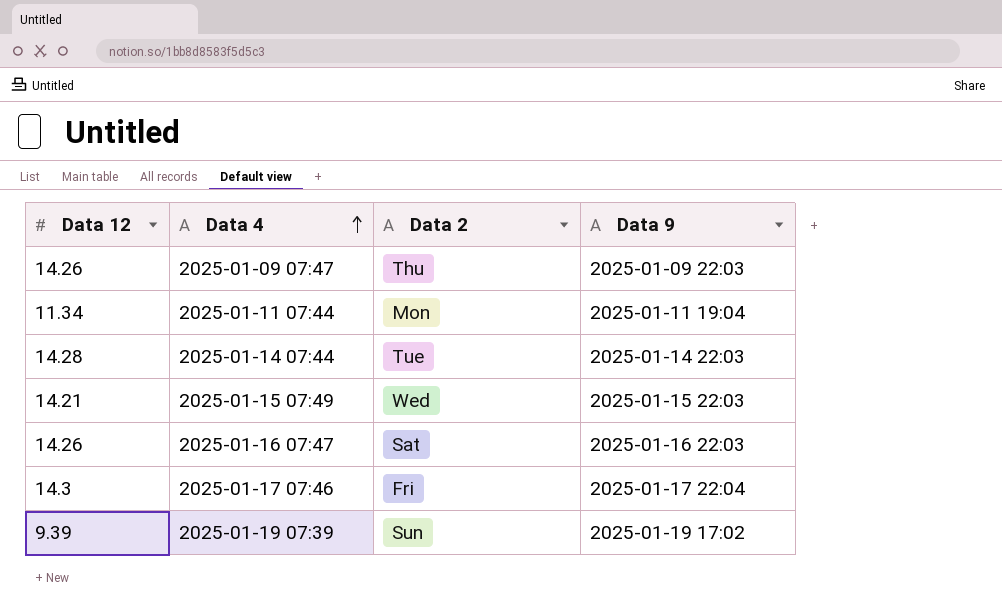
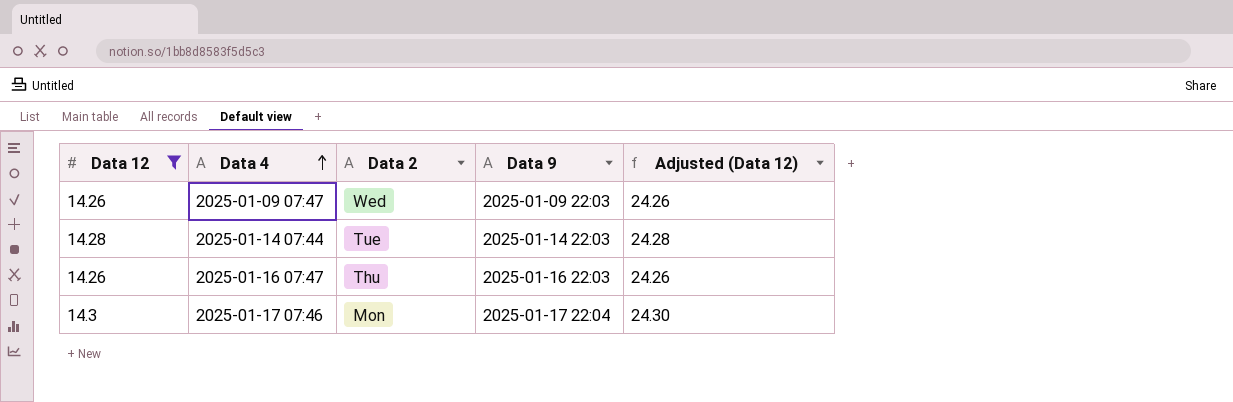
filter: none -> Data 12 >= 14.26
column Adjusted (Data 12) | formula: none -> [Data 12] + 10
2025-01-09 07:47 | Data 2: Thu -> Wed
2025-01-16 07:47 | Data 2: Sat -> Thu
2025-01-17 07:46 | Data 2: Fri -> Mon

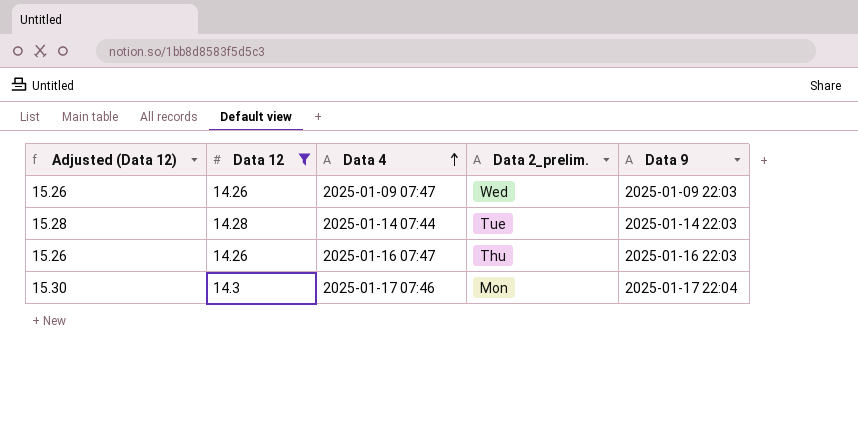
column Adjusted (Data 12) | formula: [Data 12] + 10 -> [Data 12] + 1
column Adjusted (Data 12) | position: 5 -> 1
column name: Data 2 -> Data 2_prelim.

